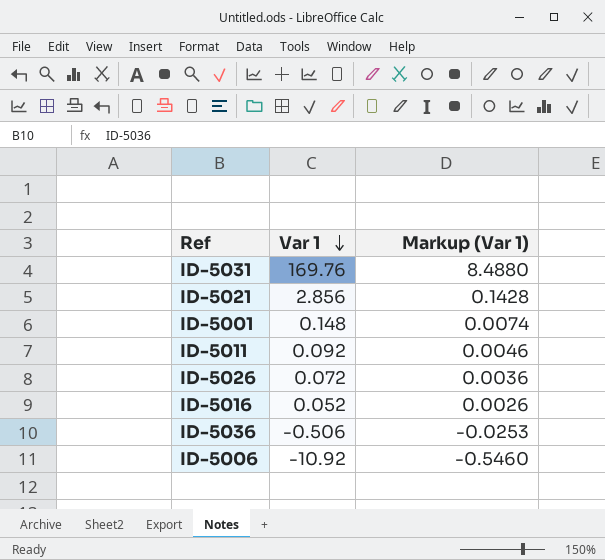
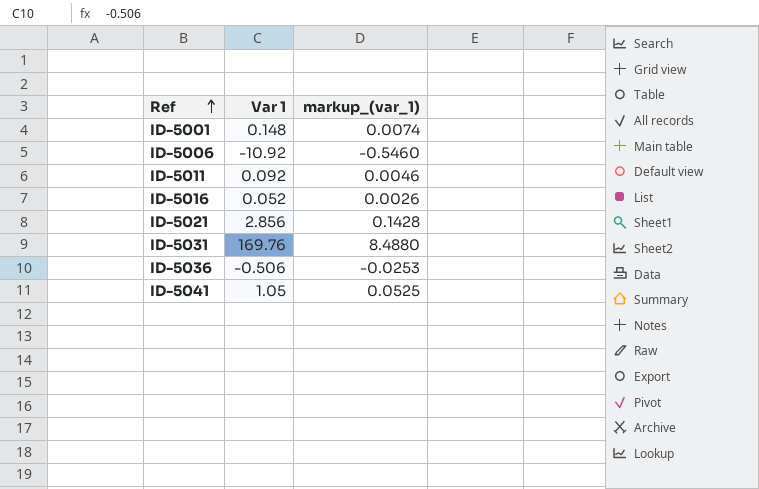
row order: Var 1 descending -> Ref ascending
column name: Markup (Var 1) -> markup_(var_1)
row ID-5026: 0.072 | 0.0036 -> none
row ID-5041: none -> 1.05 | 0.0525

